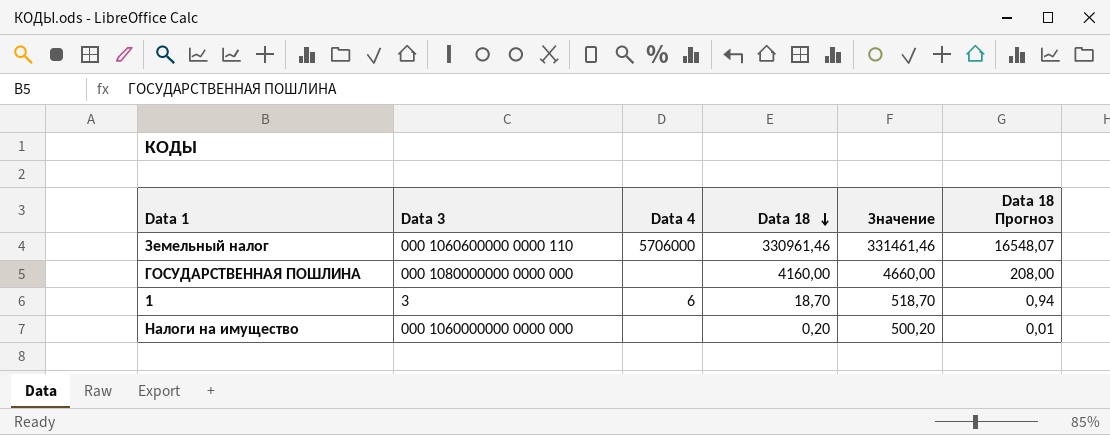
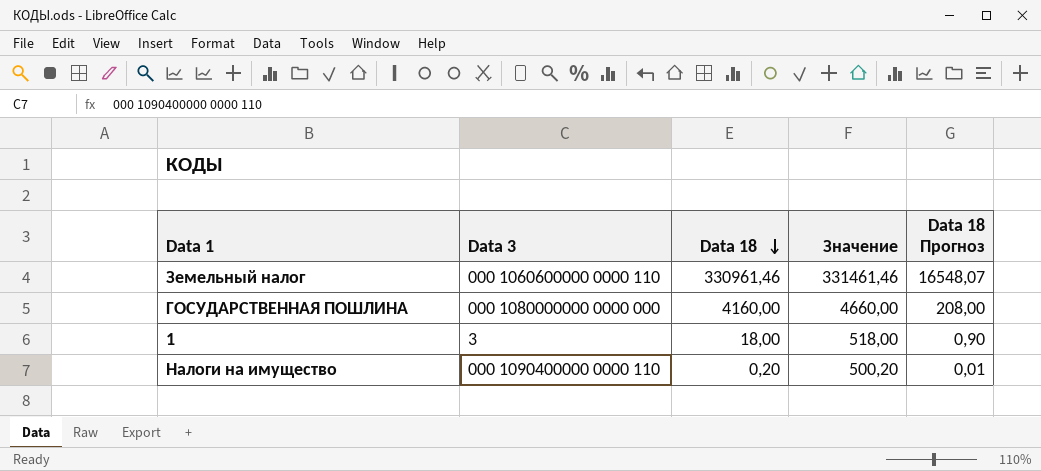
column Data 4 | position: 3 -> none
1 | Data 18: 18,70 -> 18,00
1 | Значение: 518,70 -> 518,00
1 | Data 18 Прогноз: 0,94 -> 0,90
Налоги на имущество | Data 3: 000 1060000000 0000 000 -> 000 1090400000 0000 110

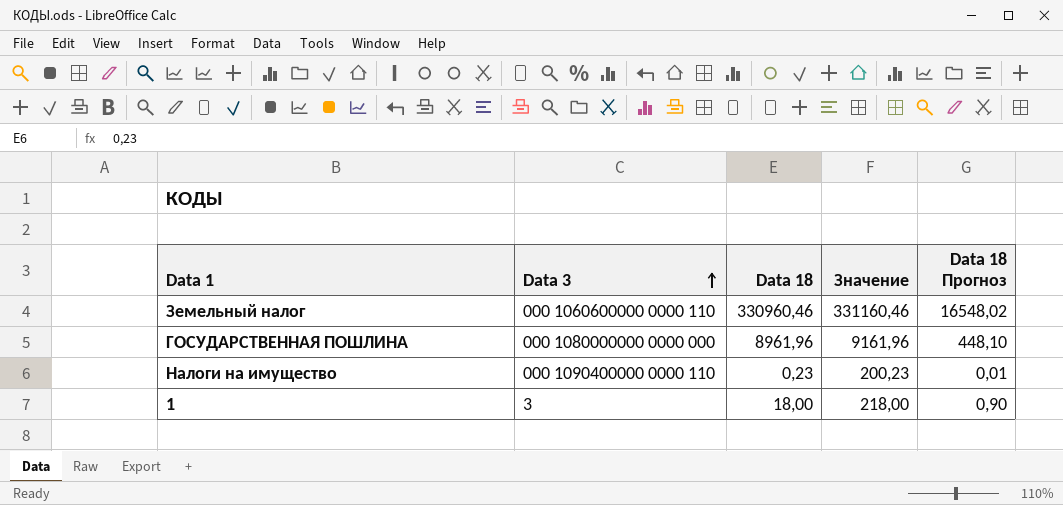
row order: Data 18 descending -> Data 3 ascending
column Значение | formula: [Data 18] + 500 -> [Data 18] + 200
Земельный налог | Data 18: 330961,46 -> 330960,46
Земельный налог | Data 18 Прогноз: 16548,07 -> 16548,02
ГОСУДАРСТВЕННАЯ ПОШЛИНА | Data 18: 4160,00 -> 8961,96
ГОСУДАРСТВЕННАЯ ПОШЛИНА | Data 18 Прогноз: 208,00 -> 448,10
Налоги на имущество | Data 18: 0,20 -> 0,23

